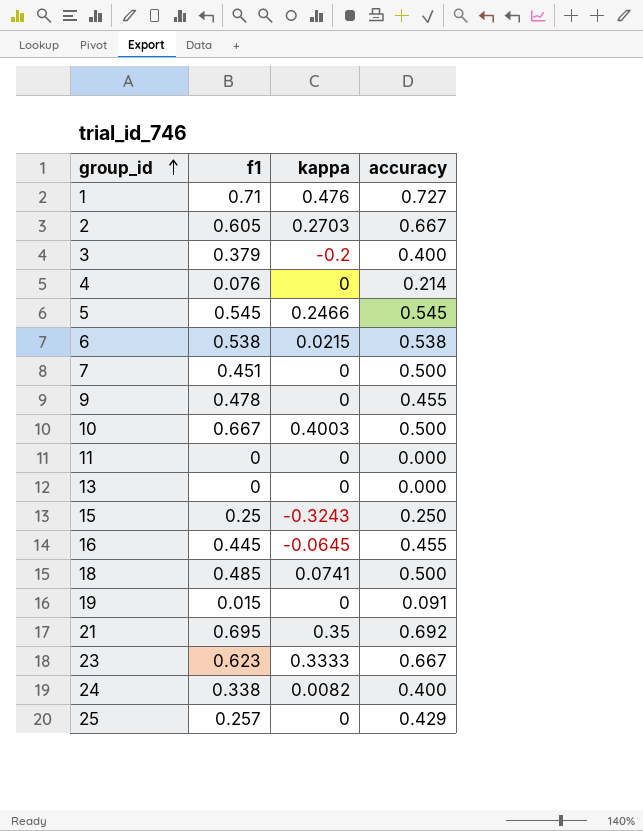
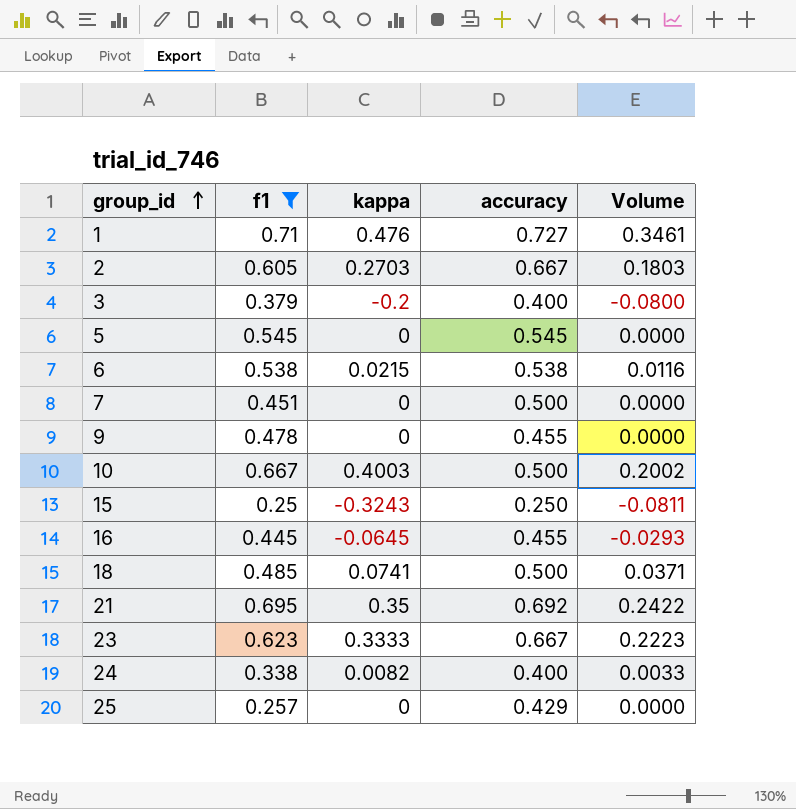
filter: none -> f1 >= 0.25
column Volume | formula: none -> [kappa] * [accuracy]
5 | kappa: 0.2466 -> 0

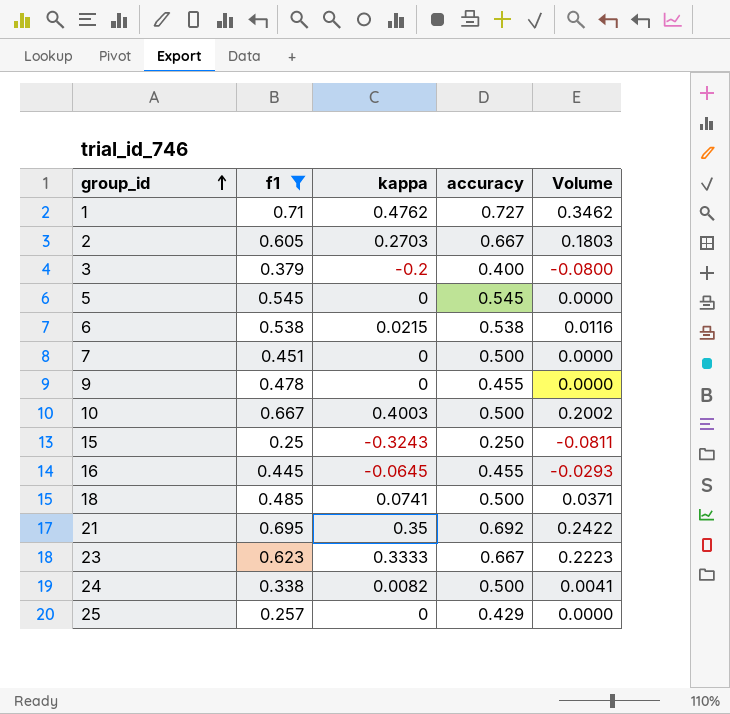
1 | kappa: 0.476 -> 0.4762
1 | Volume: 0.3461 -> 0.3462
24 | accuracy: 0.400 -> 0.500
24 | Volume: 0.0033 -> 0.0041

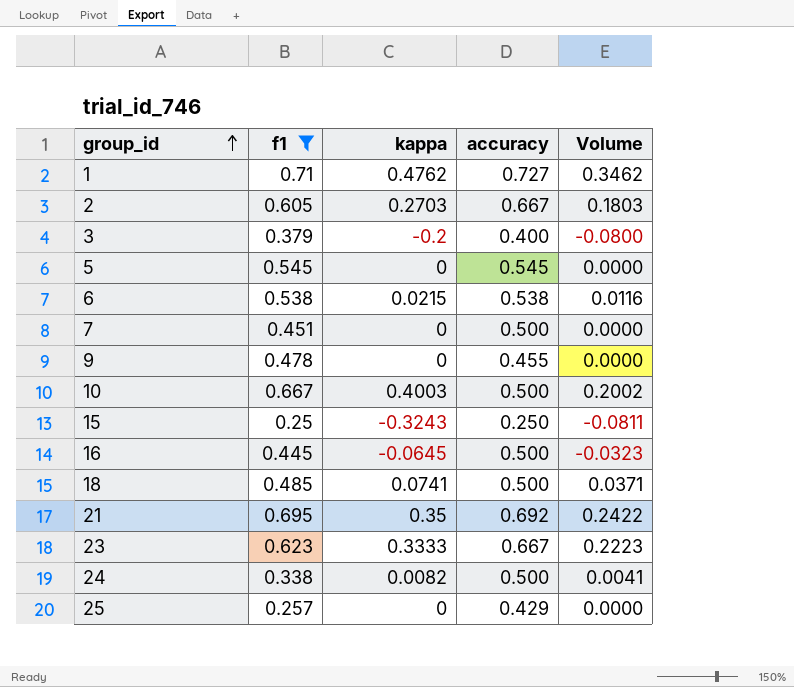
16 | accuracy: 0.455 -> 0.500
16 | Volume: -0.0293 -> -0.0323

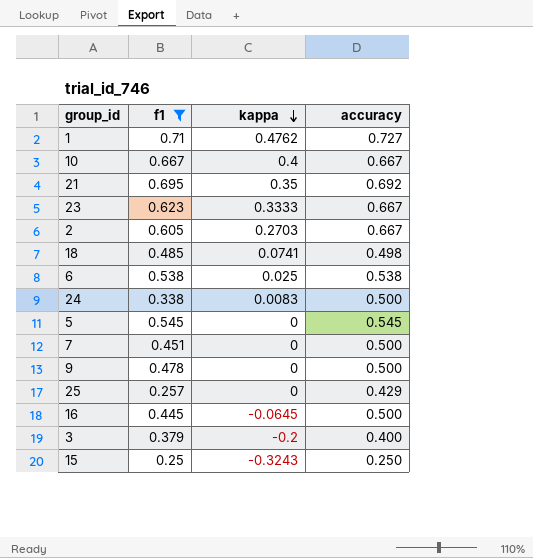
row order: group_id ascending -> kappa descending
column Volume | formula: [kappa] * [accuracy] -> none
10 | kappa: 0.4003 -> 0.4
10 | accuracy: 0.500 -> 0.667
18 | accuracy: 0.500 -> 0.498
6 | kappa: 0.0215 -> 0.025
24 | kappa: 0.0082 -> 0.0083
9 | accuracy: 0.455 -> 0.500

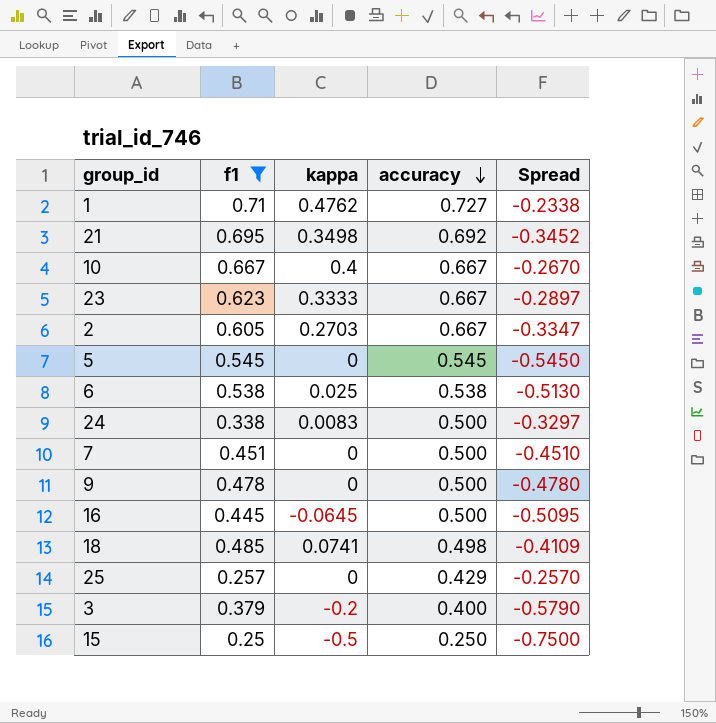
row order: kappa descending -> accuracy descending
column Spread | formula: none -> [kappa] - [f1]
21 | kappa: 0.35 -> 0.3498
15 | kappa: -0.3243 -> -0.5

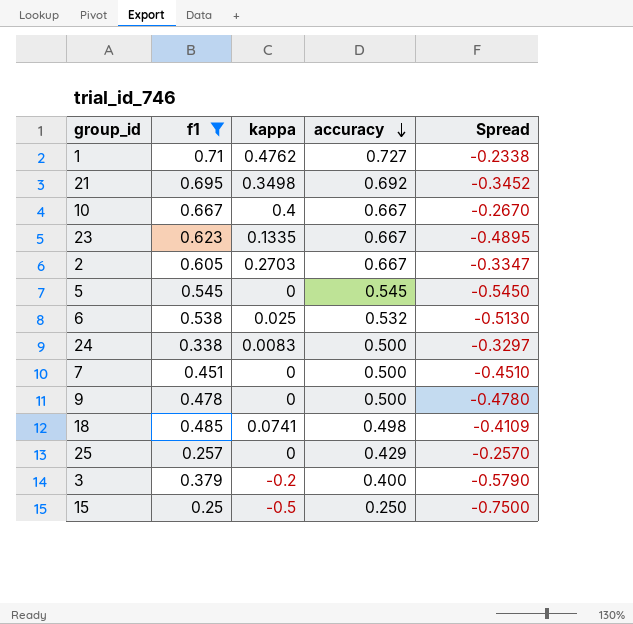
row 16: 0.445 | -0.0645 | 0.500 | -0.5095 -> none
23 | kappa: 0.3333 -> 0.1335
23 | Spread: -0.2897 -> -0.4895
6 | accuracy: 0.538 -> 0.532

